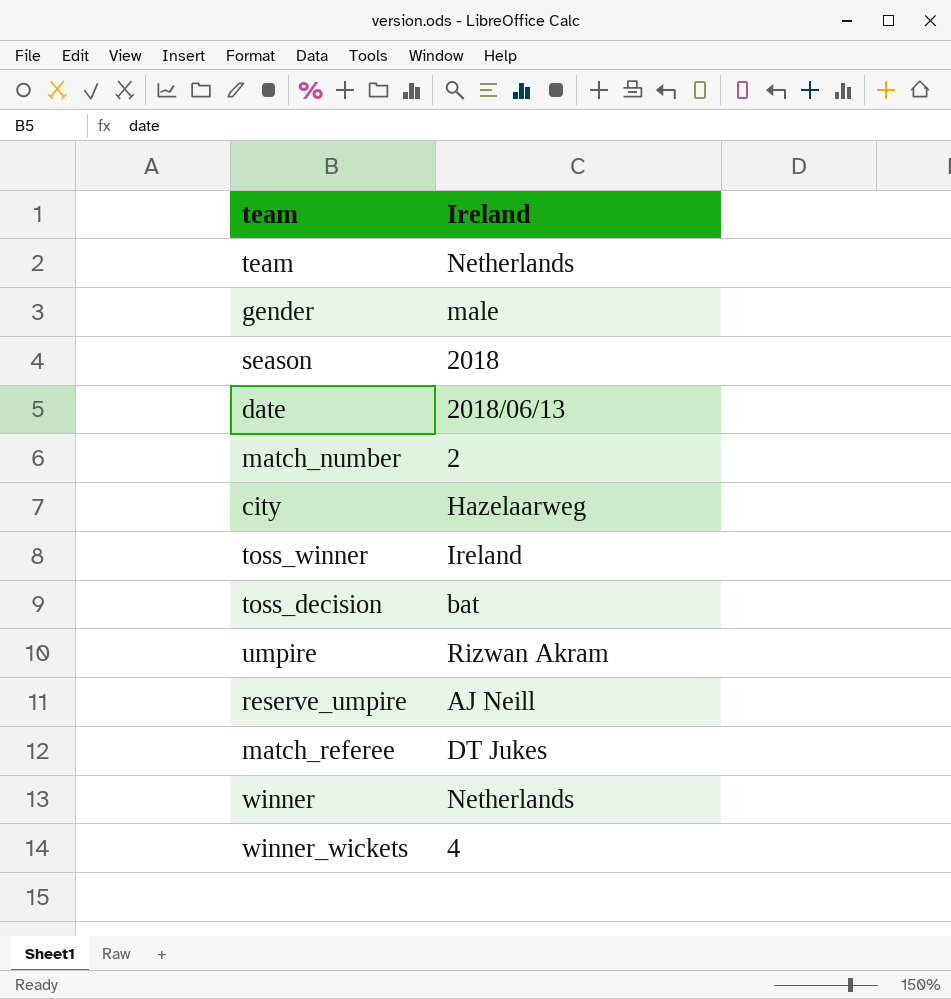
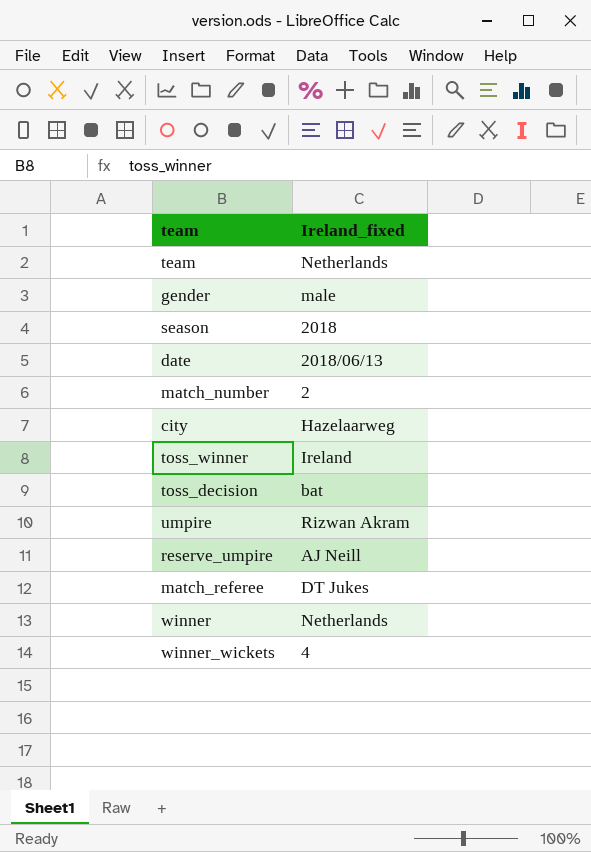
column name: Ireland -> Ireland_fixed

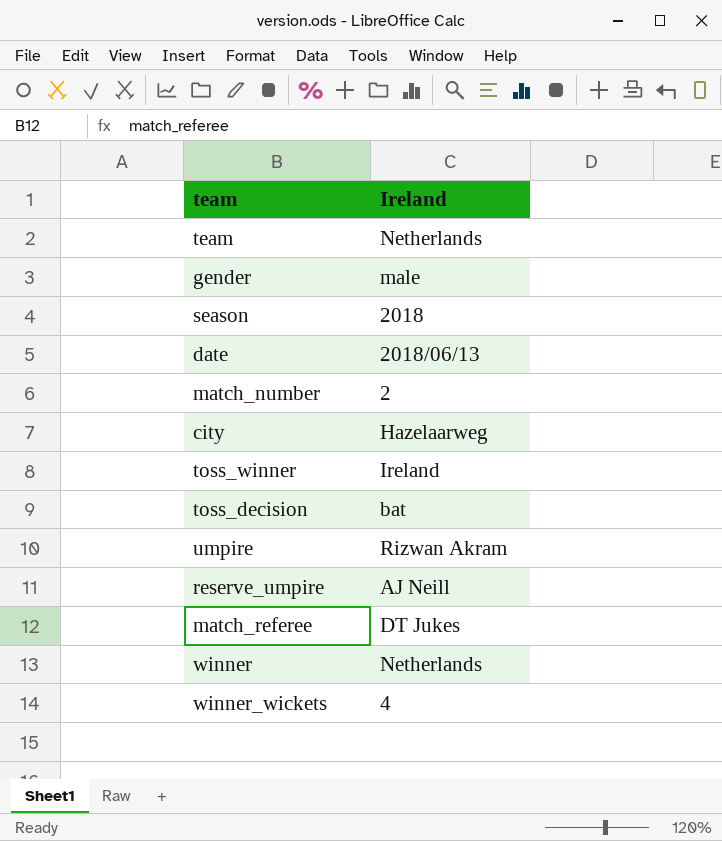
column name: Ireland_fixed -> Ireland

